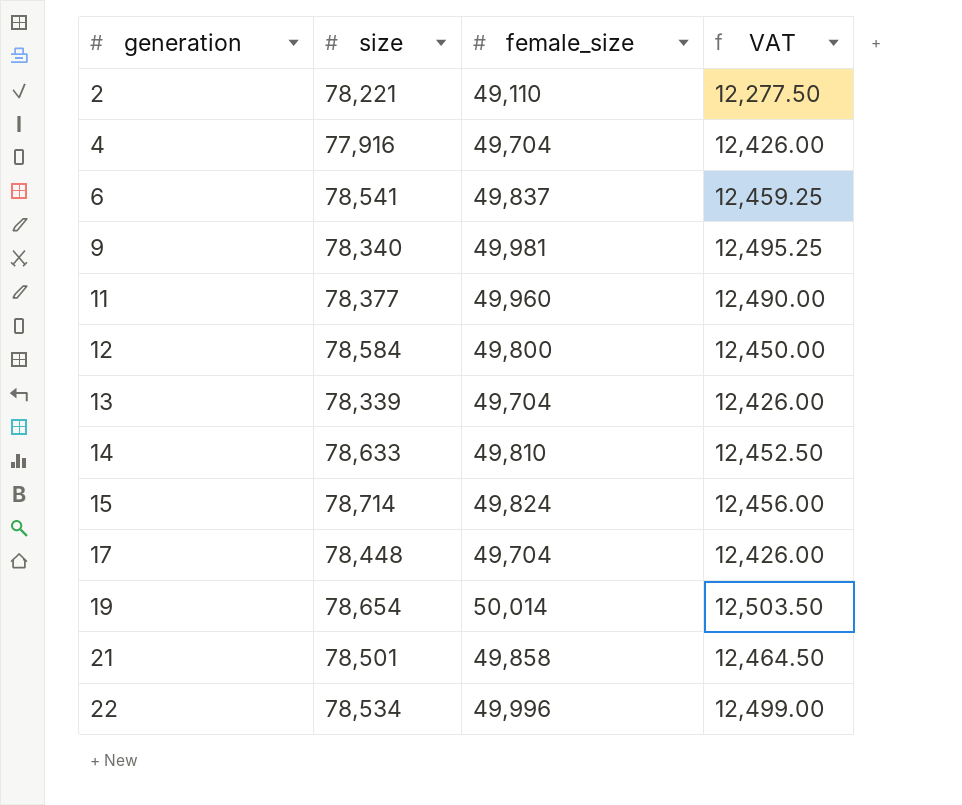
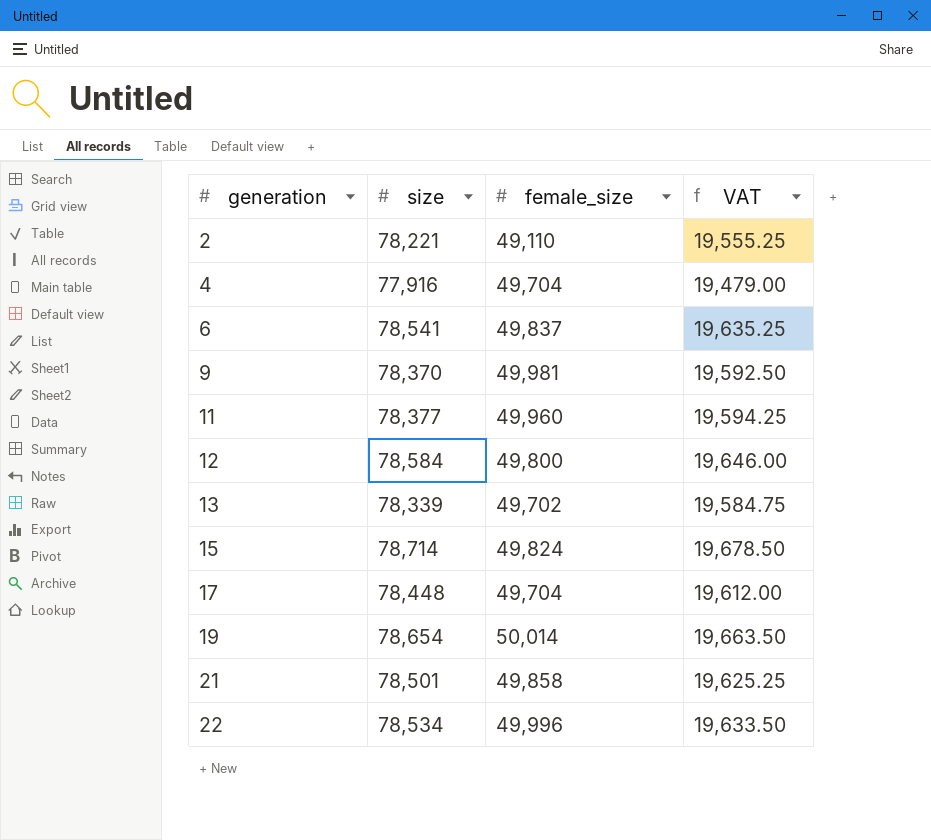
column VAT | formula: [female_size] * 0.25 -> [size] * 0.25
row 14: 78,633 | 49,810 | 12,452.50 -> none
9 | size: 78,340 -> 78,370
13 | female_size: 49,704 -> 49,702

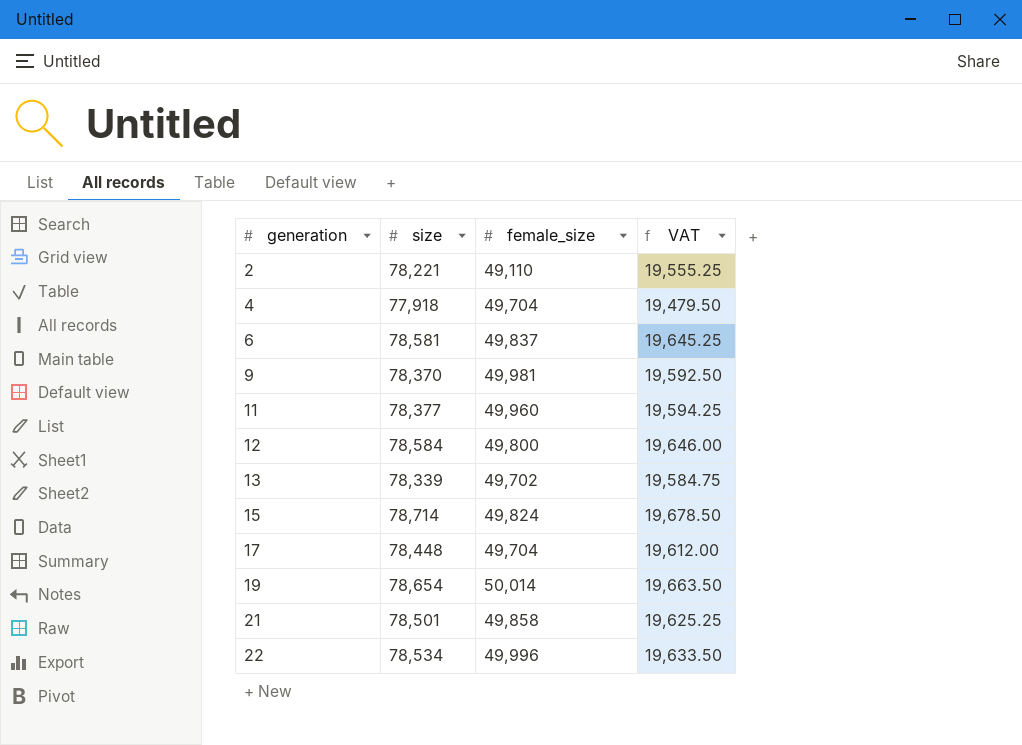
4 | size: 77,916 -> 77,918
4 | VAT: 19,479.00 -> 19,479.50
6 | size: 78,541 -> 78,581
6 | VAT: 19,635.25 -> 19,645.25

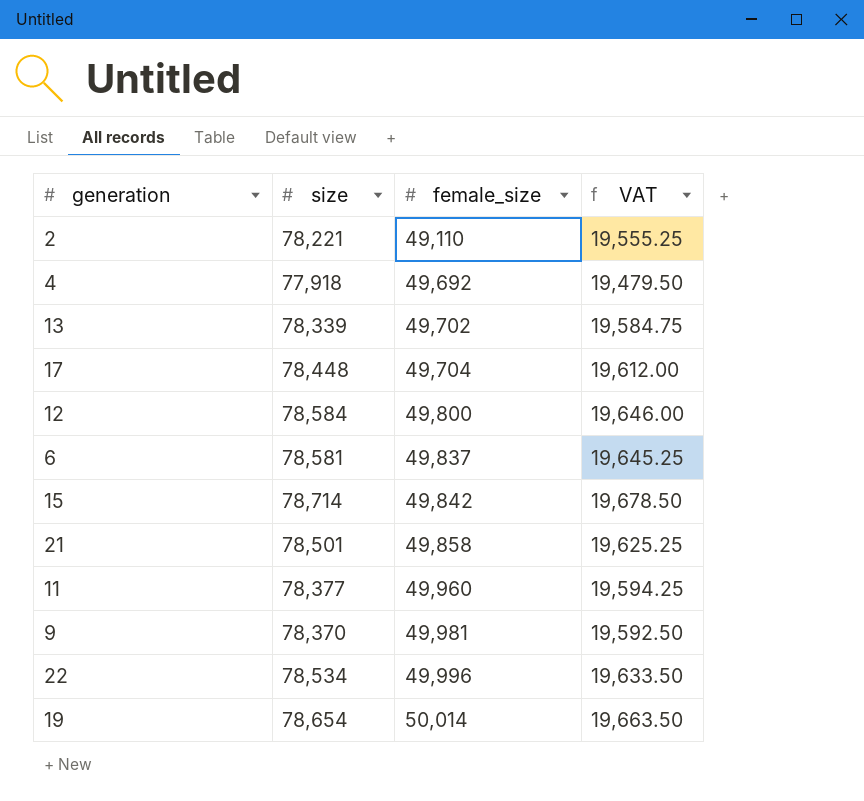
row order: generation ascending -> female_size ascending
4 | female_size: 49,704 -> 49,692
15 | female_size: 49,824 -> 49,842

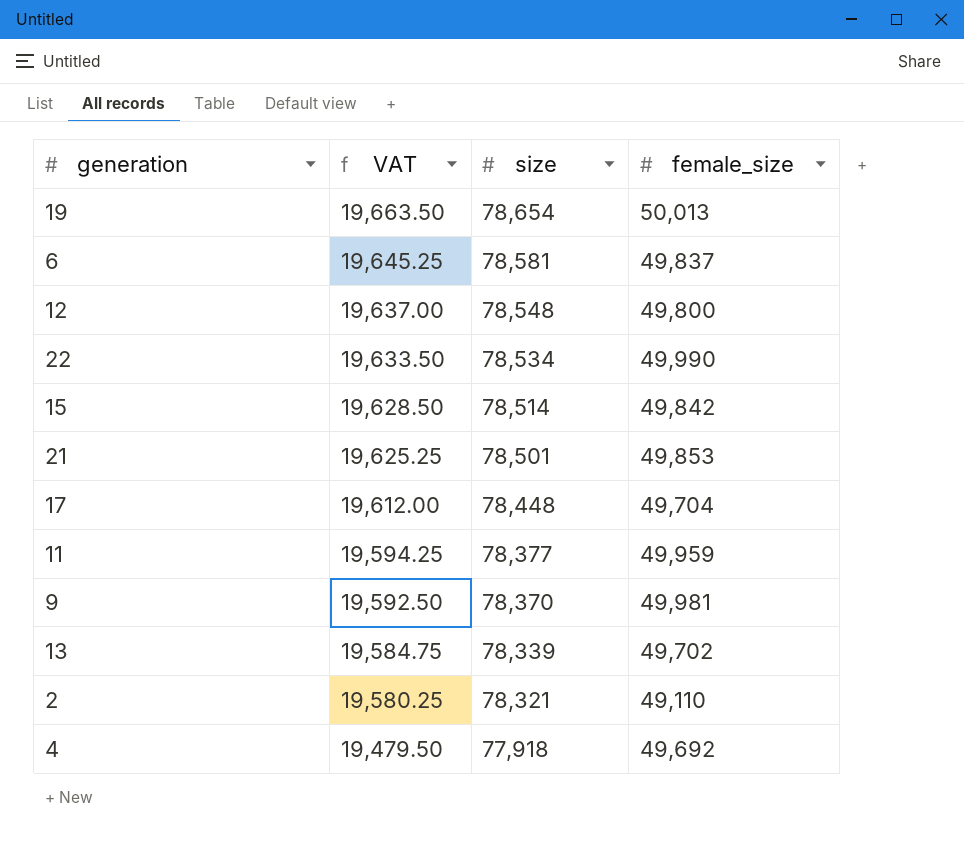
row order: female_size ascending -> VAT descending
column VAT | position: 4 -> 2
19 | female_size: 50,014 -> 50,013
12 | VAT: 19,646.00 -> 19,637.00
12 | size: 78,584 -> 78,548
22 | female_size: 49,996 -> 49,990
15 | VAT: 19,678.50 -> 19,628.50
15 | size: 78,714 -> 78,514
21 | female_size: 49,858 -> 49,853
11 | female_size: 49,960 -> 49,959
2 | VAT: 19,555.25 -> 19,580.25
2 | size: 78,221 -> 78,321

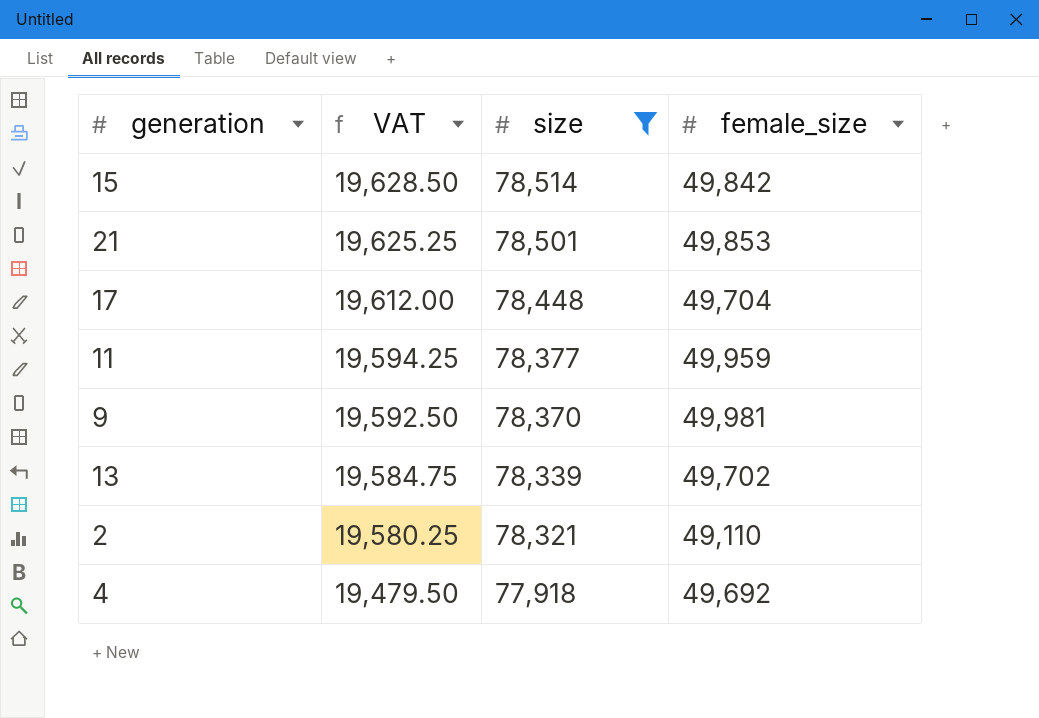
filter: none -> size <= 78,514

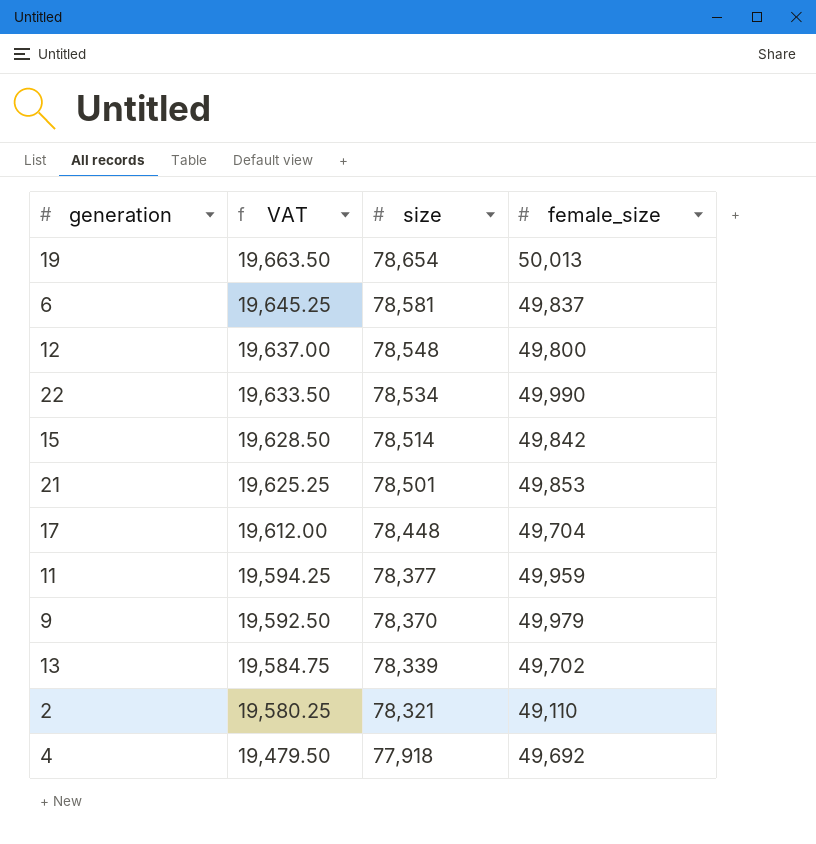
filter: size <= 78,514 -> none
9 | female_size: 49,981 -> 49,979

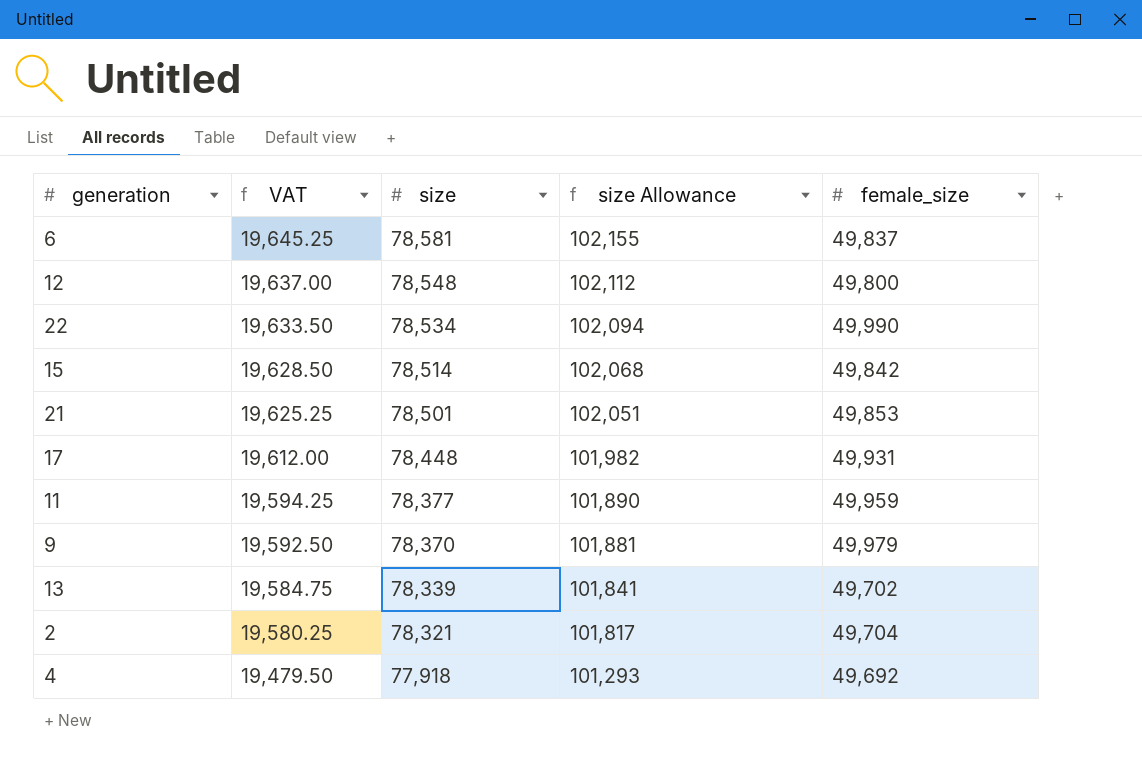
column size Allowance | formula: none -> [size] * 1.3
row 19: 19,663.50 | 78,654 | 50,013 -> none
17 | female_size: 49,704 -> 49,931
2 | female_size: 49,110 -> 49,704

